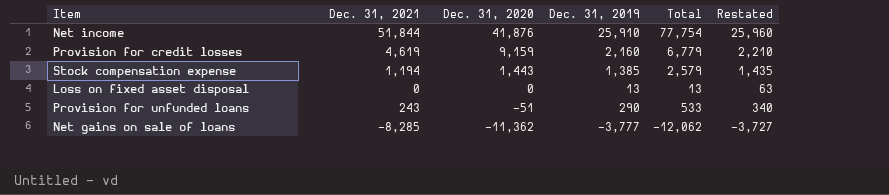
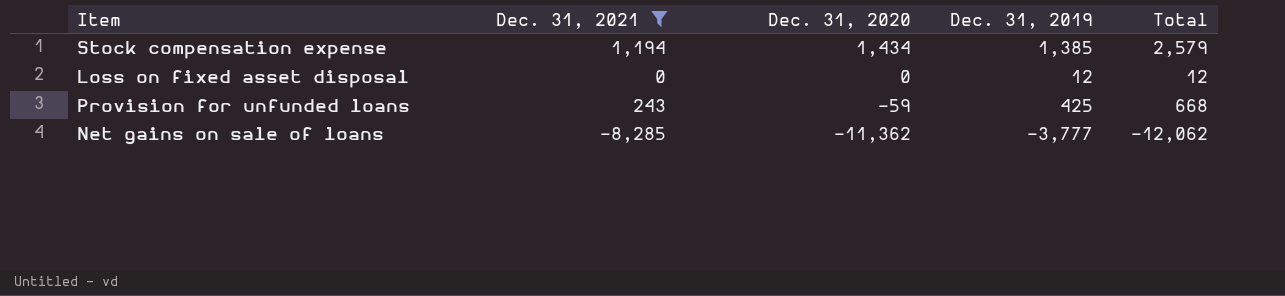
filter: none -> Dec. 31, 2021 <= 1,194
column Restated | formula: [Dec. 31, 2019] + 50 -> none
Stock compensation expense | Dec. 31, 2020: 1,443 -> 1,434
Loss on fixed asset disposal | Dec. 31, 2019: 13 -> 12
Loss on fixed asset disposal | Total: 13 -> 12
Provision for unfunded loans | Dec. 31, 2020: -51 -> -59
Provision for unfunded loans | Dec. 31, 2019: 290 -> 425
Provision for unfunded loans | Total: 533 -> 668

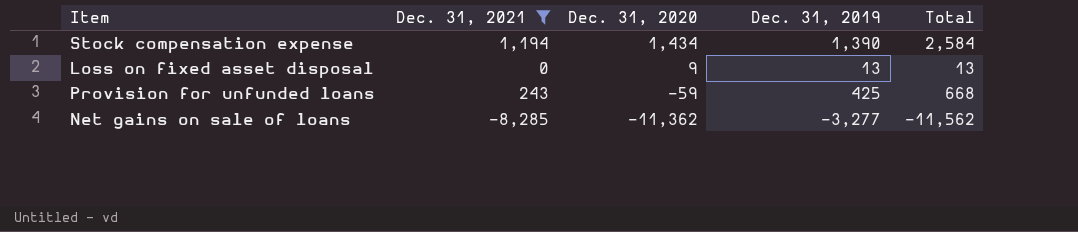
Stock compensation expense | Dec. 31, 2019: 1,385 -> 1,390
Stock compensation expense | Total: 2,579 -> 2,584
Loss on fixed asset disposal | Dec. 31, 2020: 0 -> 9
Loss on fixed asset disposal | Dec. 31, 2019: 12 -> 13
Loss on fixed asset disposal | Total: 12 -> 13
Net gains on sale of loans | Dec. 31, 2019: -3,777 -> -3,277
Net gains on sale of loans | Total: -12,062 -> -11,562

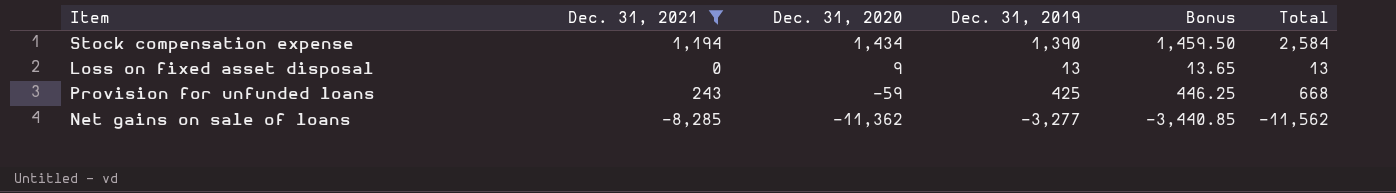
column Bonus | formula: none -> [Dec. 31, 2019] * 1.05

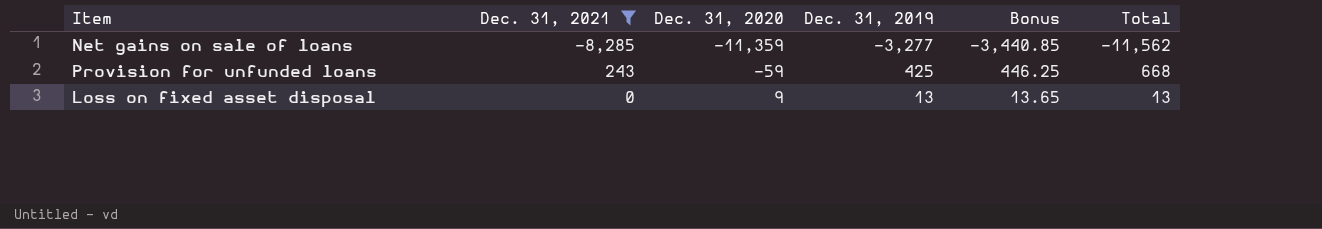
row order: Dec. 31, 2020 descending -> Dec. 31, 2020 ascending
row Stock compensation expense: 1,194 | 1,434 | 1,390 | 1,459.50 | 2,584 -> none
Net gains on sale of loans | Dec. 31, 2020: -11,362 -> -11,359

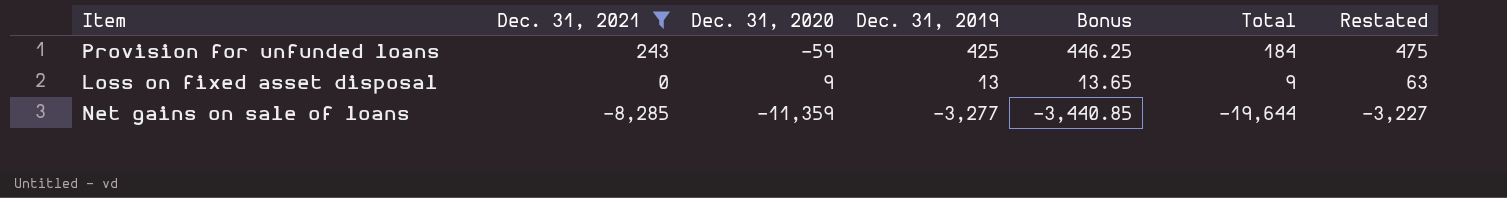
row order: Dec. 31, 2020 ascending -> Dec. 31, 2021 descending
column Total | formula: [Dec. 31, 2021] + [Dec. 31, 2019] -> [Dec. 31, 2021] + [Dec. 31, 2020]
column Restated | formula: none -> [Dec. 31, 2019] + 50

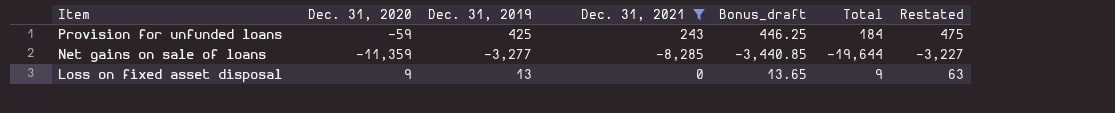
row order: Dec. 31, 2021 descending -> Item descending
column Dec. 31, 2021 | position: 2 -> 4
column name: Bonus -> Bonus_draft

